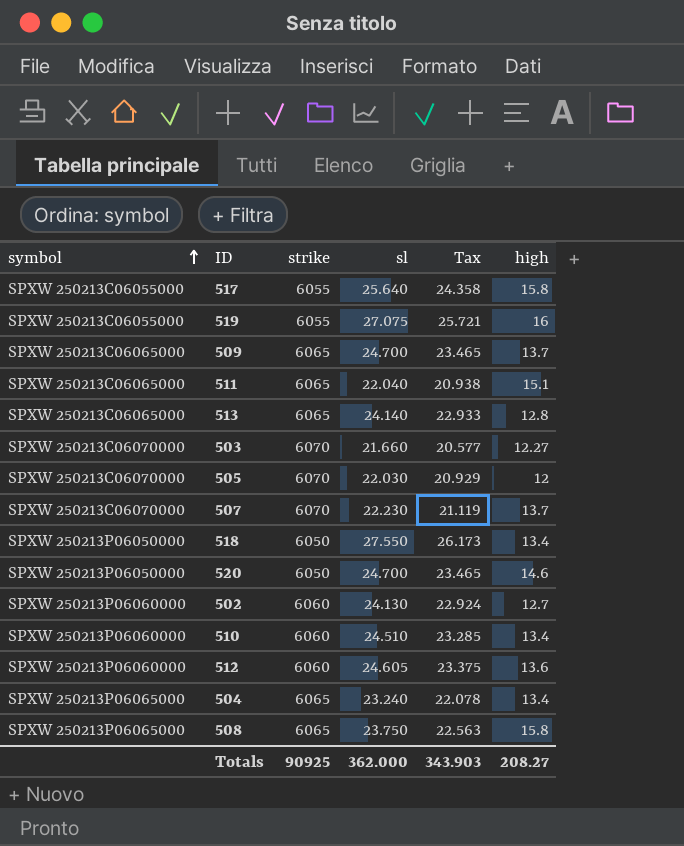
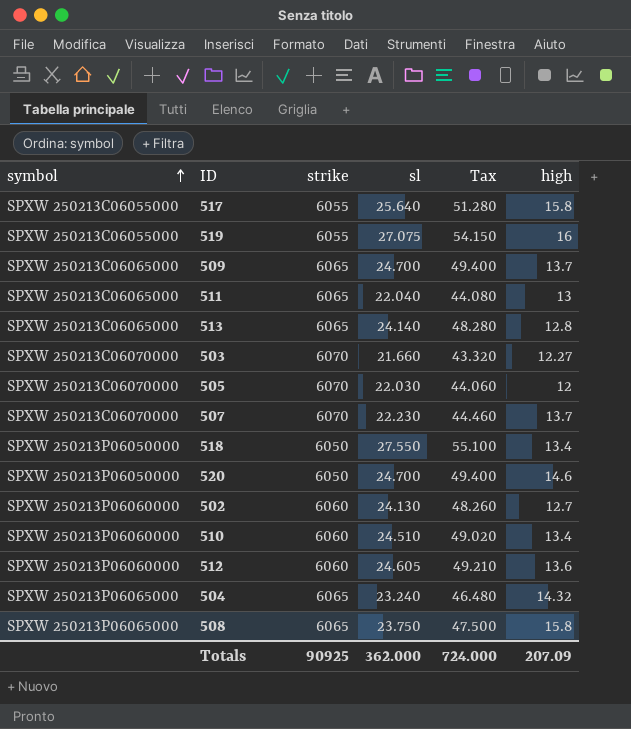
column Tax | formula: [sl] * 0.95 -> [sl] * 2
511 | high: 15.1 -> 13
504 | high: 13.4 -> 14.32
Totals | Tax: 343.903 -> 724.000
Totals | high: 208.27 -> 207.09

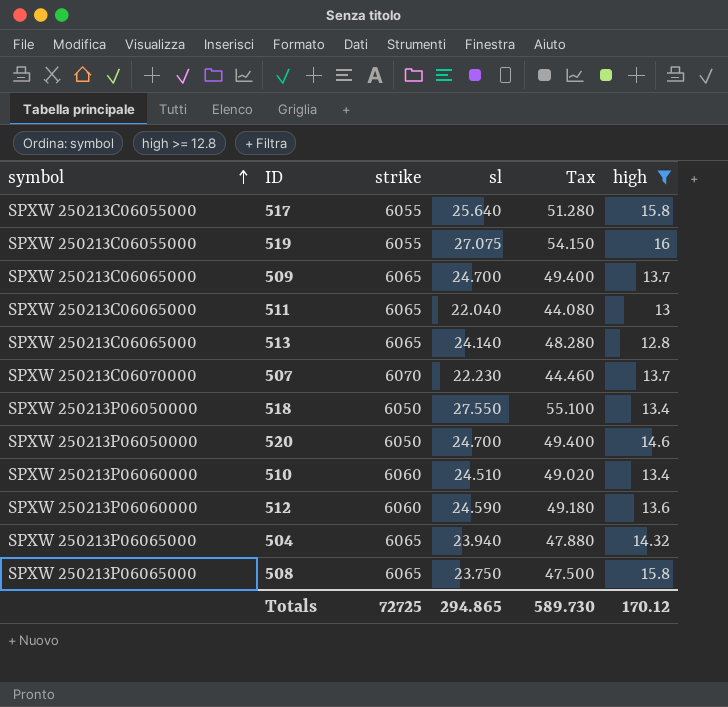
filter: none -> high >= 12.8
512 | sl: 24.605 -> 24.590
512 | Tax: 49.210 -> 49.180
504 | sl: 23.240 -> 23.940
504 | Tax: 46.480 -> 47.880
Totals | strike: 90925 -> 72725
Totals | sl: 362.000 -> 294.865
Totals | Tax: 724.000 -> 589.730
Totals | high: 207.09 -> 170.12

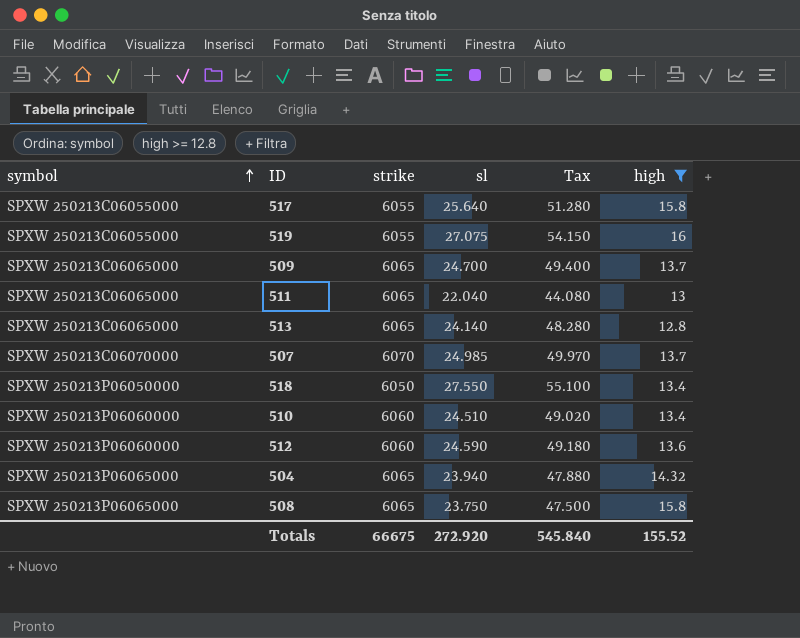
row 520: SPXW 250213P06050000 | 6050 | 24.700 | 49.400 | 14.6 -> none
507 | sl: 22.230 -> 24.985
507 | Tax: 44.460 -> 49.970
Totals | strike: 72725 -> 66675
Totals | sl: 294.865 -> 272.920
Totals | Tax: 589.730 -> 545.840
Totals | high: 170.12 -> 155.52

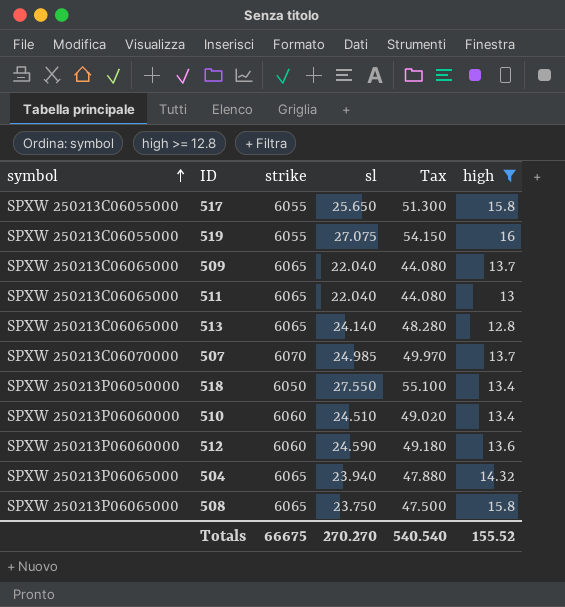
517 | sl: 25.640 -> 25.650
517 | Tax: 51.280 -> 51.300
509 | sl: 24.700 -> 22.040
509 | Tax: 49.400 -> 44.080
Totals | sl: 272.920 -> 270.270
Totals | Tax: 545.840 -> 540.540

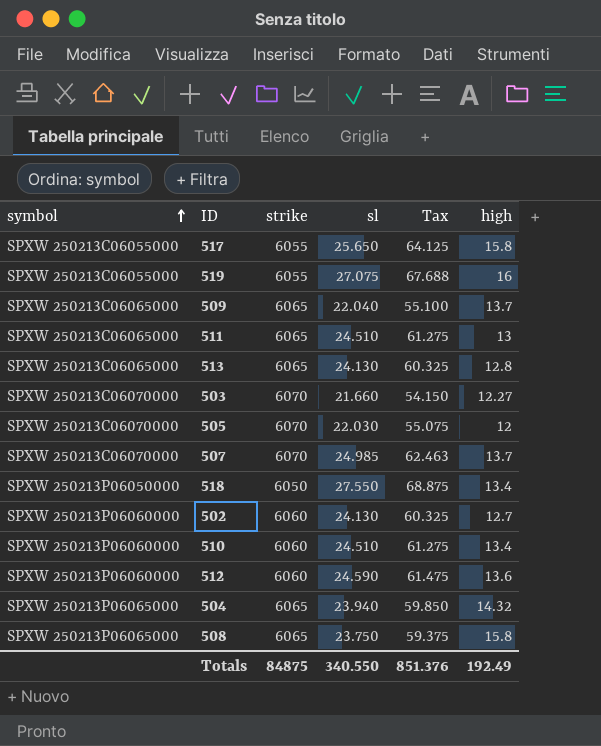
filter: high >= 12.8 -> none
column Tax | formula: [sl] * 2 -> [sl] * 2.5
511 | sl: 22.040 -> 24.510
513 | sl: 24.140 -> 24.130
Totals | strike: 66675 -> 84875
Totals | sl: 270.270 -> 340.550
Totals | Tax: 540.540 -> 851.376
Totals | high: 155.52 -> 192.49

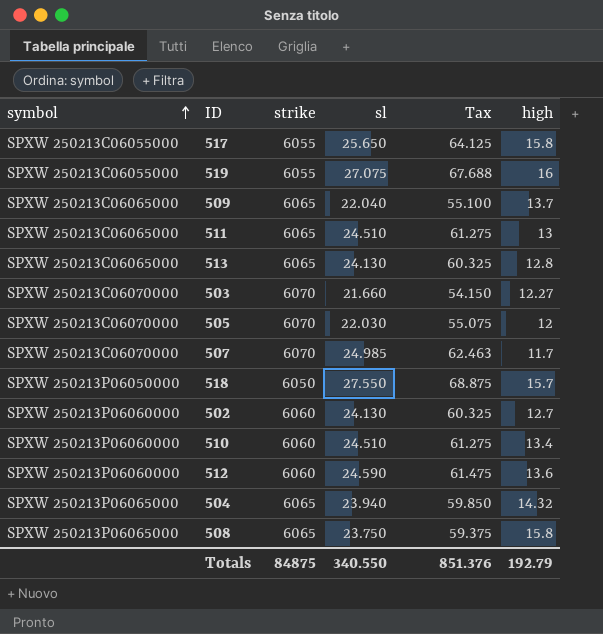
507 | high: 13.7 -> 11.7
518 | high: 13.4 -> 15.7
Totals | high: 192.49 -> 192.79

